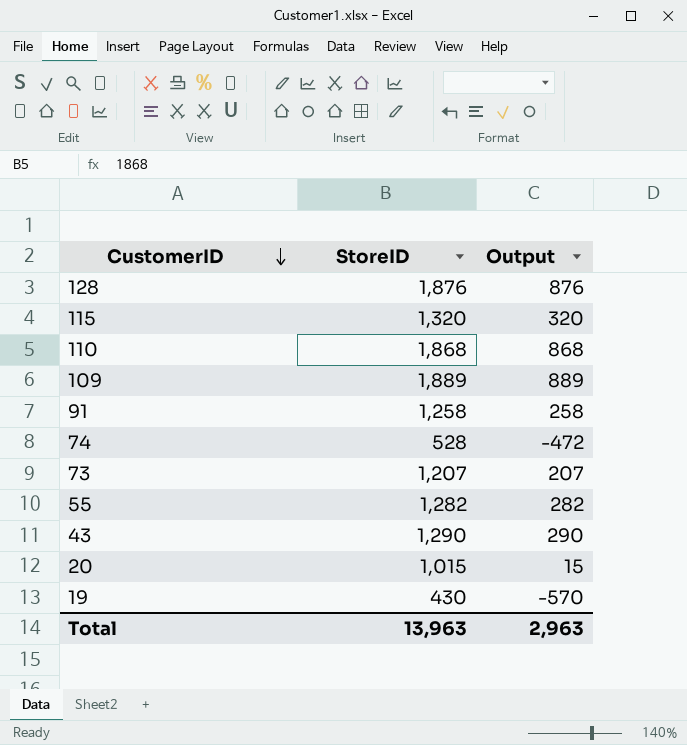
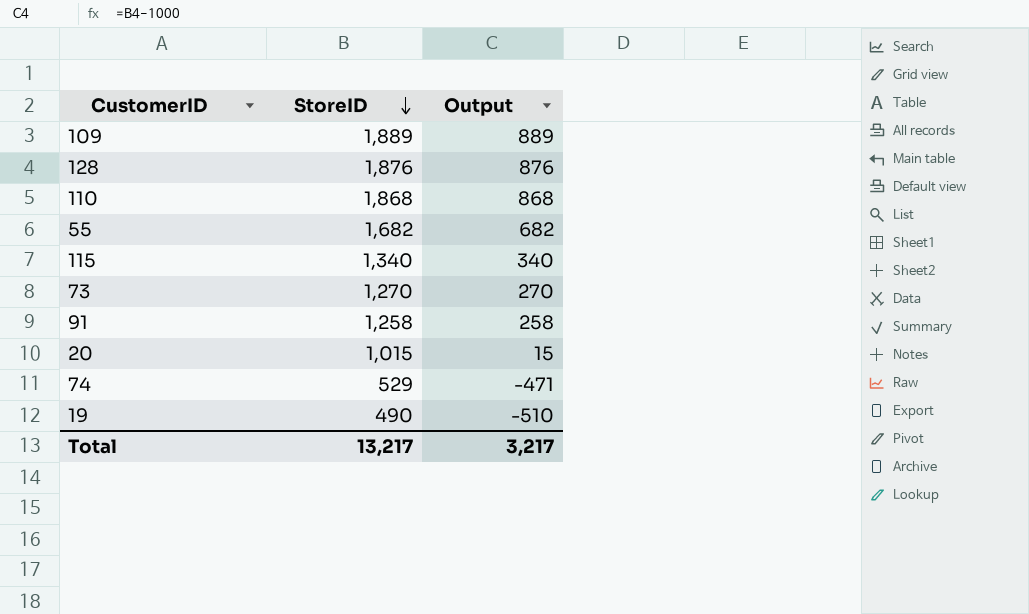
row order: CustomerID descending -> StoreID descending
row 43: 1,290 | 290 -> none
55 | StoreID: 1,282 -> 1,682
55 | Output: 282 -> 682
115 | StoreID: 1,320 -> 1,340
115 | Output: 320 -> 340
73 | StoreID: 1,207 -> 1,270
73 | Output: 207 -> 270
74 | StoreID: 528 -> 529
74 | Output: -472 -> -471
19 | StoreID: 430 -> 490
19 | Output: -570 -> -510
Total | StoreID: 13,963 -> 13,217
Total | Output: 2,963 -> 3,217

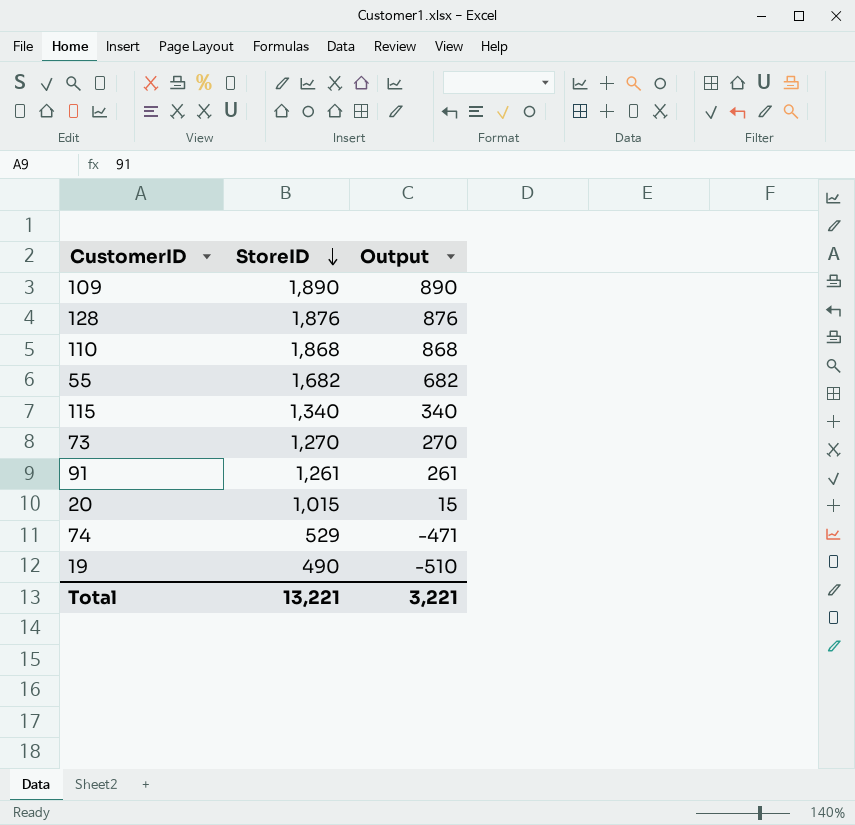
109 | StoreID: 1,889 -> 1,890
109 | Output: 889 -> 890
91 | StoreID: 1,258 -> 1,261
91 | Output: 258 -> 261
Total | StoreID: 13,217 -> 13,221
Total | Output: 3,217 -> 3,221

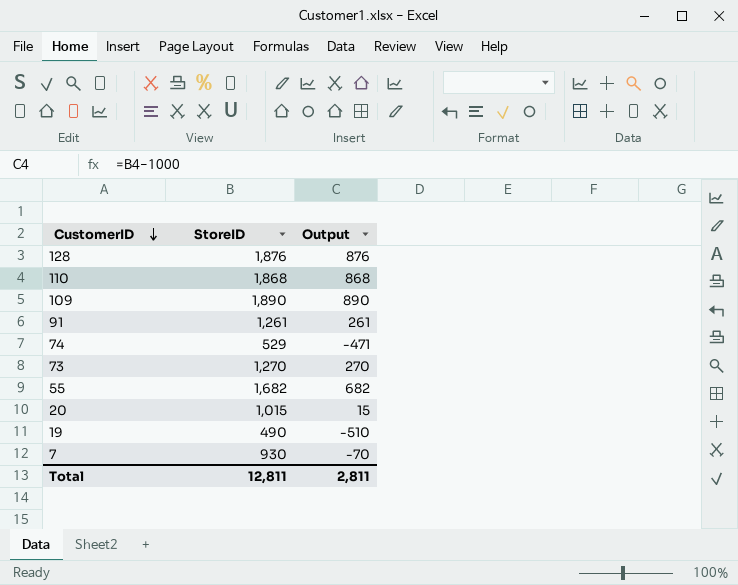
row order: StoreID descending -> CustomerID descending
row 115: 1,340 | 340 -> none
row 7: none -> 930 | -70
Total | StoreID: 13,221 -> 12,811
Total | Output: 3,221 -> 2,811

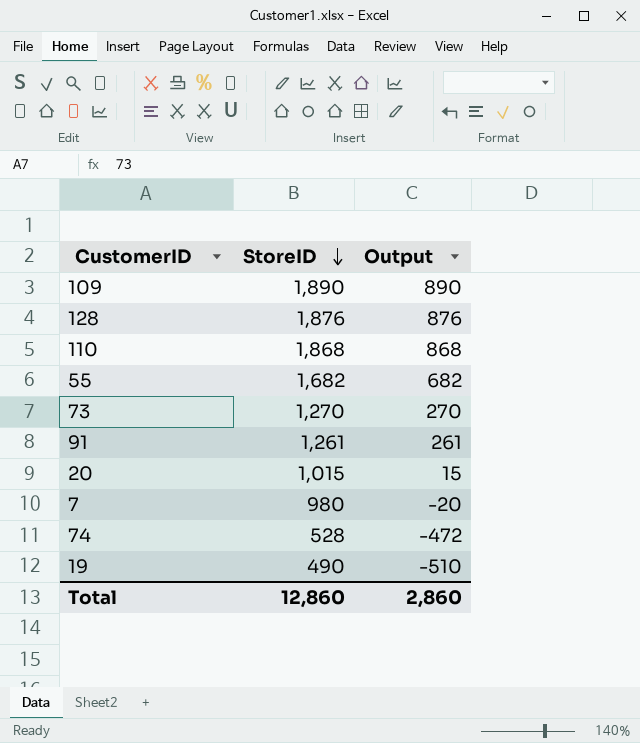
row order: CustomerID descending -> StoreID descending
7 | StoreID: 930 -> 980
7 | Output: -70 -> -20
74 | StoreID: 529 -> 528
74 | Output: -471 -> -472
Total | StoreID: 12,811 -> 12,860
Total | Output: 2,811 -> 2,860

